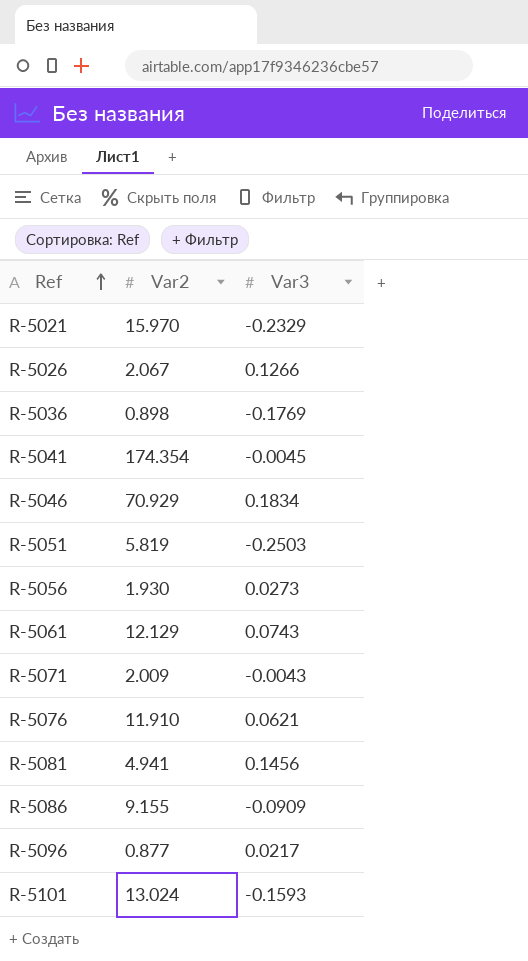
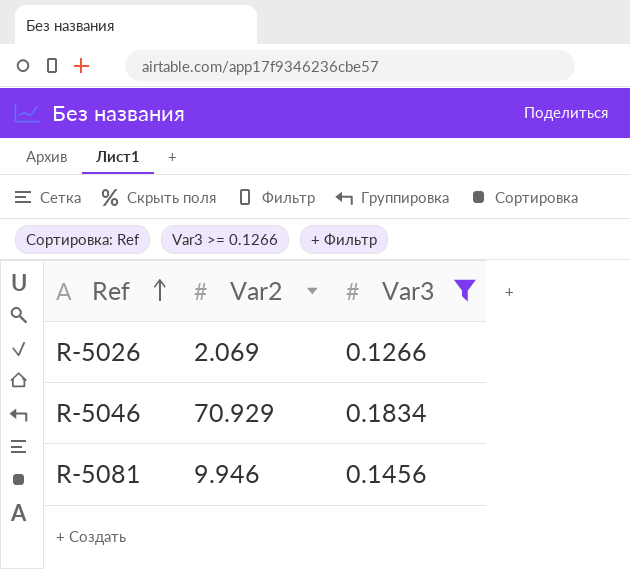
filter: none -> Var3 >= 0.1266
R-5026 | Var2: 2.067 -> 2.069
R-5081 | Var2: 4.941 -> 9.946

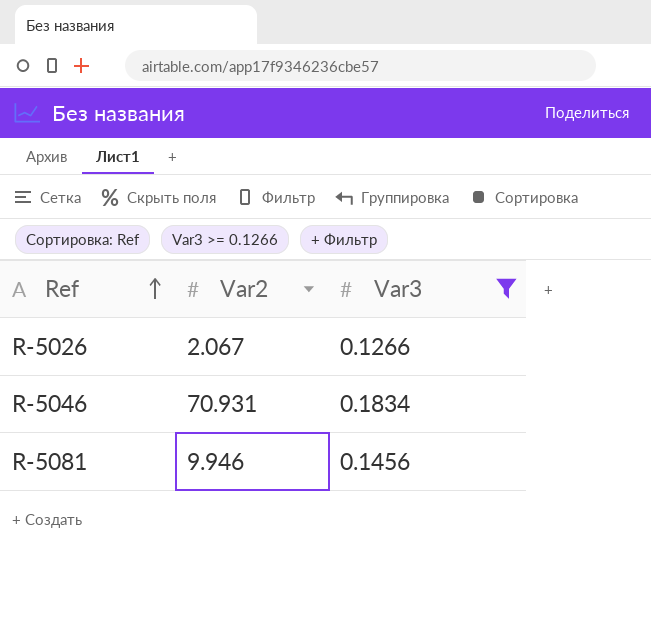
R-5026 | Var2: 2.069 -> 2.067
R-5046 | Var2: 70.929 -> 70.931

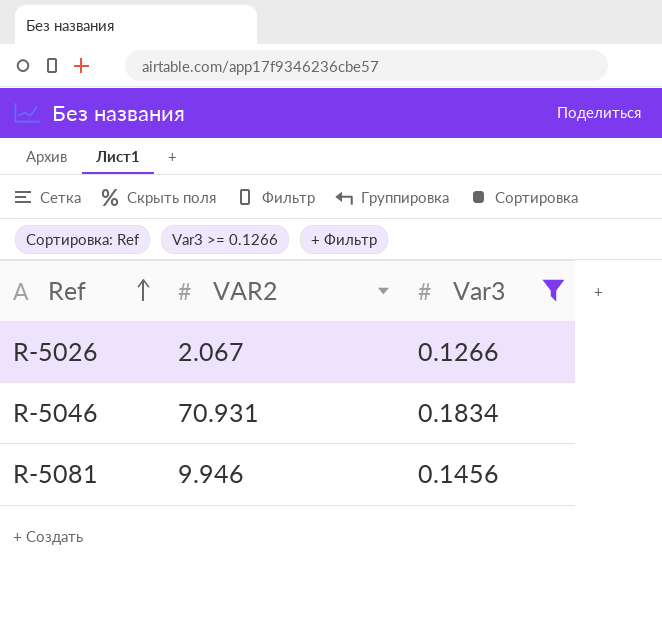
column name: Var2 -> VAR2

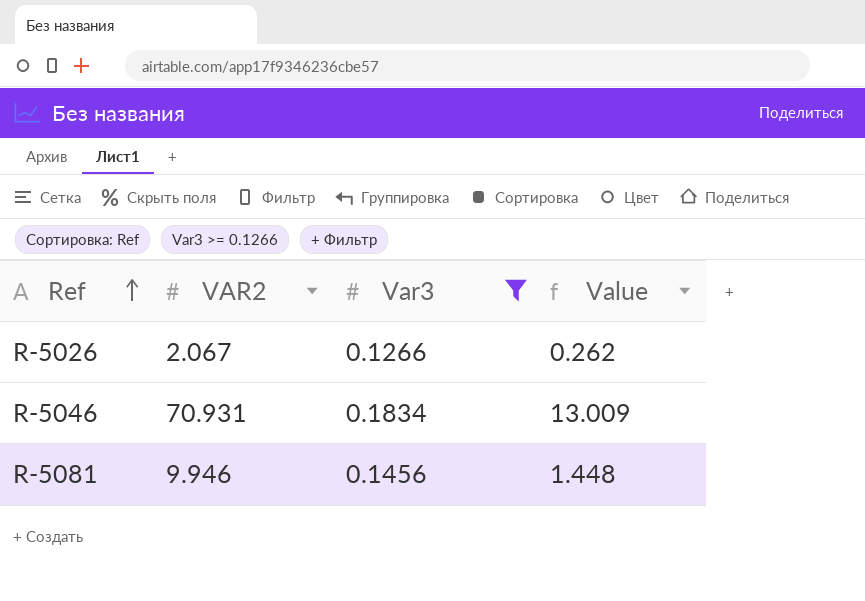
column Value | formula: none -> [VAR2] * [Var3]

